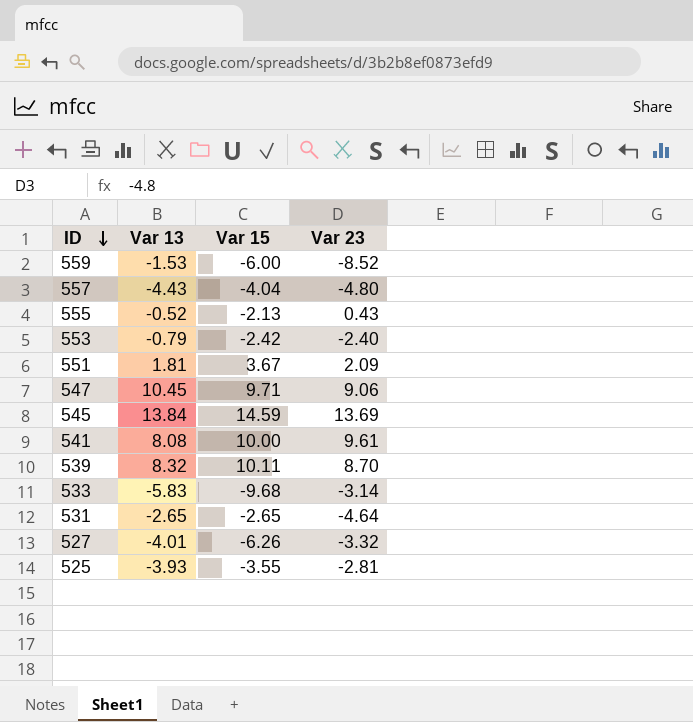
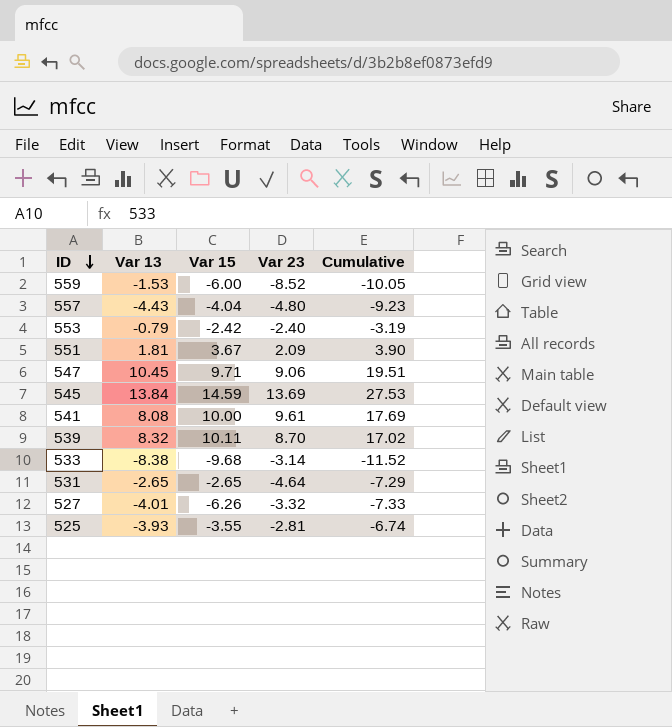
column Cumulative | formula: none -> [Var 13] + [Var 23]
row 555: -0.52 | -2.13 | 0.43 -> none
533 | Var 13: -5.83 -> -8.38

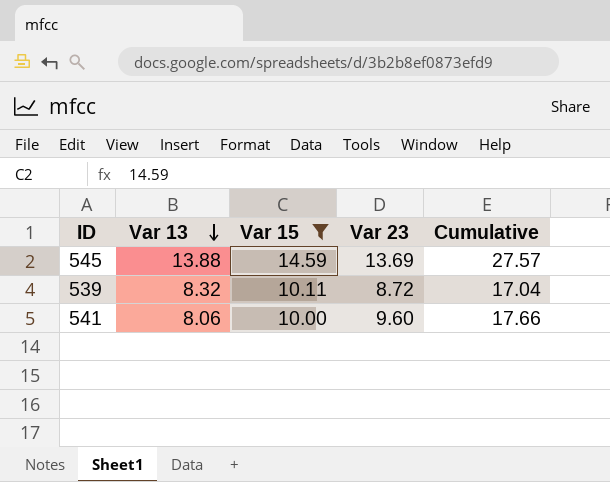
filter: none -> Var 15 >= 10.00
row order: ID descending -> Var 13 descending
545 | Var 13: 13.84 -> 13.88
545 | Cumulative: 27.53 -> 27.57
539 | Var 23: 8.70 -> 8.72
539 | Cumulative: 17.02 -> 17.04
541 | Var 13: 8.08 -> 8.06
541 | Var 23: 9.61 -> 9.60
541 | Cumulative: 17.69 -> 17.66

